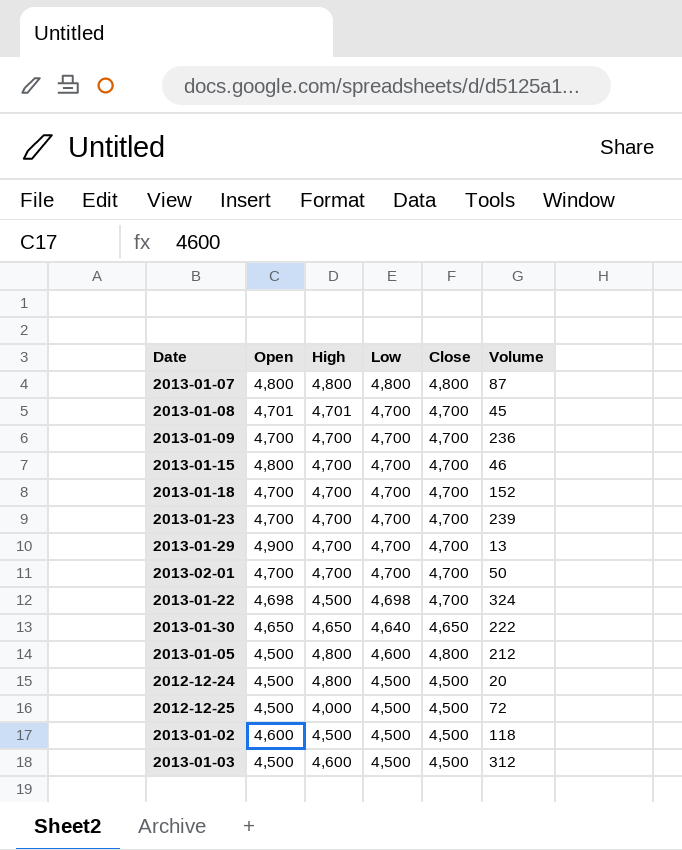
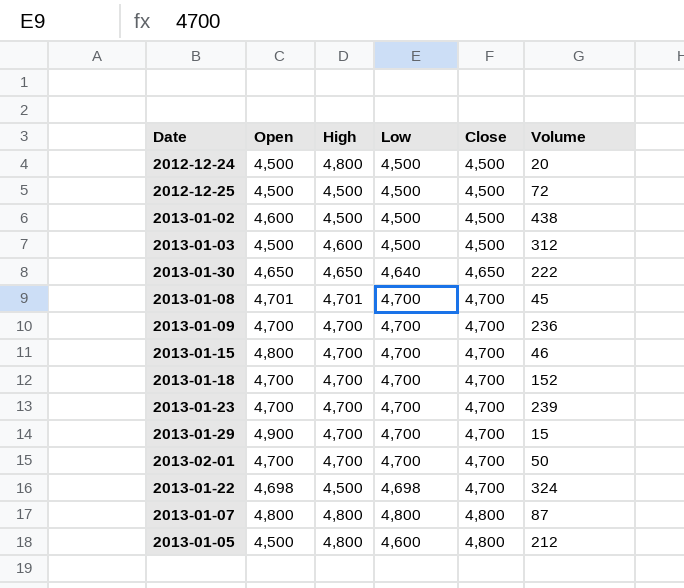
row order: Low descending -> Close ascending
2012-12-25 | High: 4,000 -> 4,500
2013-01-02 | Volume: 118 -> 438
2013-01-29 | Volume: 13 -> 15

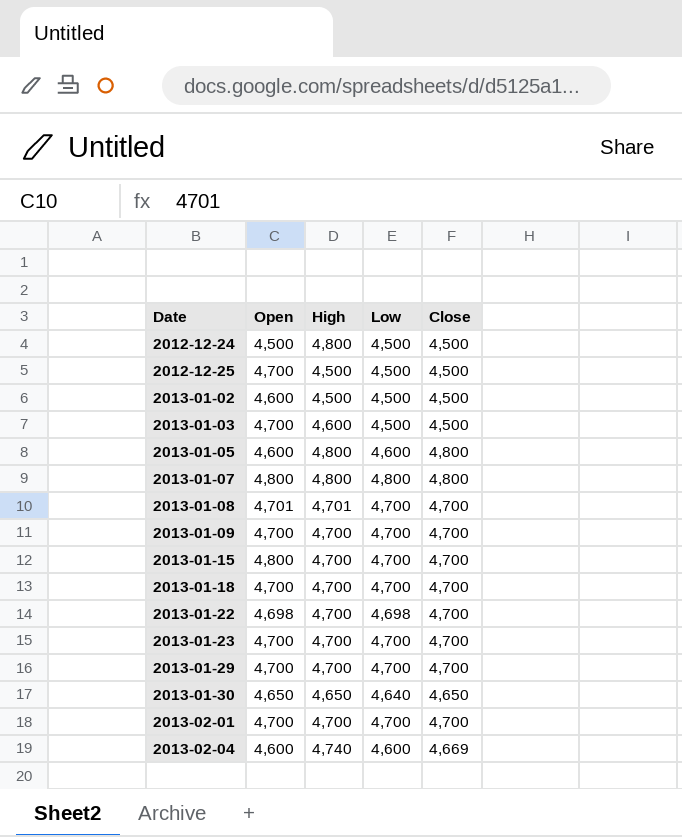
row order: Close ascending -> Date ascending
column Volume | position: 6 -> none
2012-12-25 | Open: 4,500 -> 4,700
2013-01-03 | Open: 4,500 -> 4,700
2013-01-05 | Open: 4,500 -> 4,600
2013-01-22 | High: 4,500 -> 4,700
2013-01-29 | Open: 4,900 -> 4,700
row 2013-02-04: none -> 4,600 | 4,740 | 4,600 | 4,669

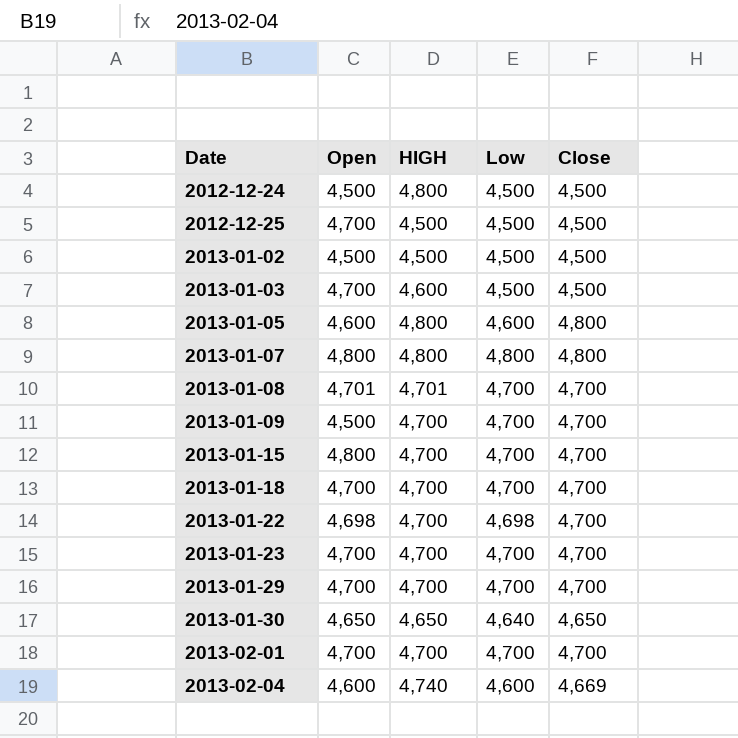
column name: High -> HIGH
2013-01-02 | Open: 4,600 -> 4,500
2013-01-09 | Open: 4,700 -> 4,500

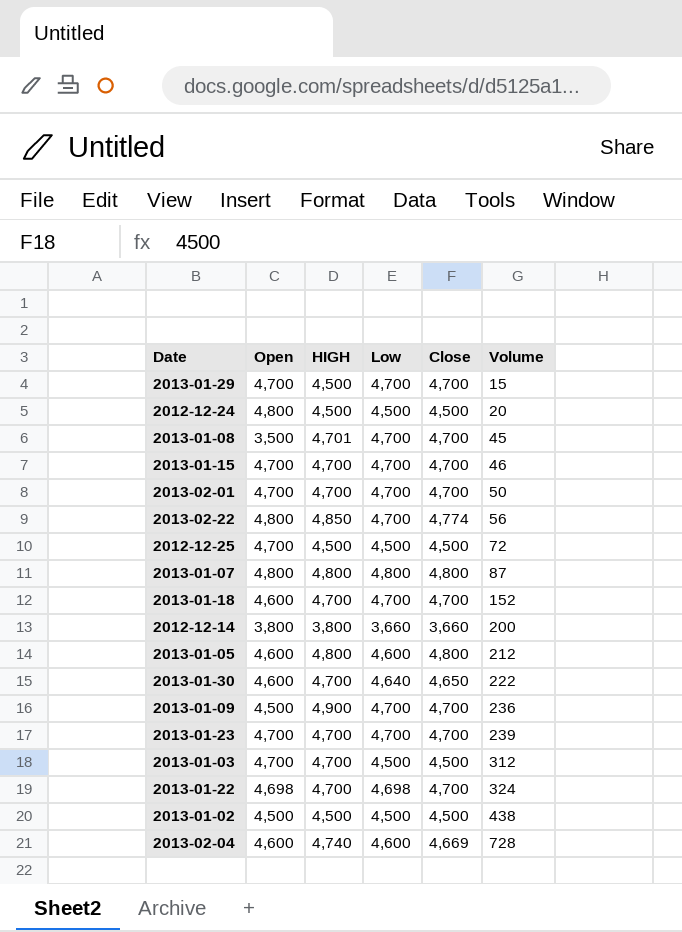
row order: Date ascending -> Volume ascending
column Volume | position: none -> 6
2013-01-29 | HIGH: 4,700 -> 4,500
2012-12-24 | Open: 4,500 -> 4,800
2012-12-24 | HIGH: 4,800 -> 4,500
2013-01-08 | Open: 4,701 -> 3,500
2013-01-15 | Open: 4,800 -> 4,700
row 2013-02-22: none -> 4,800 | 4,850 | 4,700 | 4,774 | 56
2013-01-18 | Open: 4,700 -> 4,600
row 2012-12-14: none -> 3,800 | 3,800 | 3,660 | 3,660 | 200
2013-01-30 | Open: 4,650 -> 4,600
2013-01-30 | HIGH: 4,650 -> 4,700
2013-01-09 | HIGH: 4,700 -> 4,900
2013-01-03 | HIGH: 4,600 -> 4,700

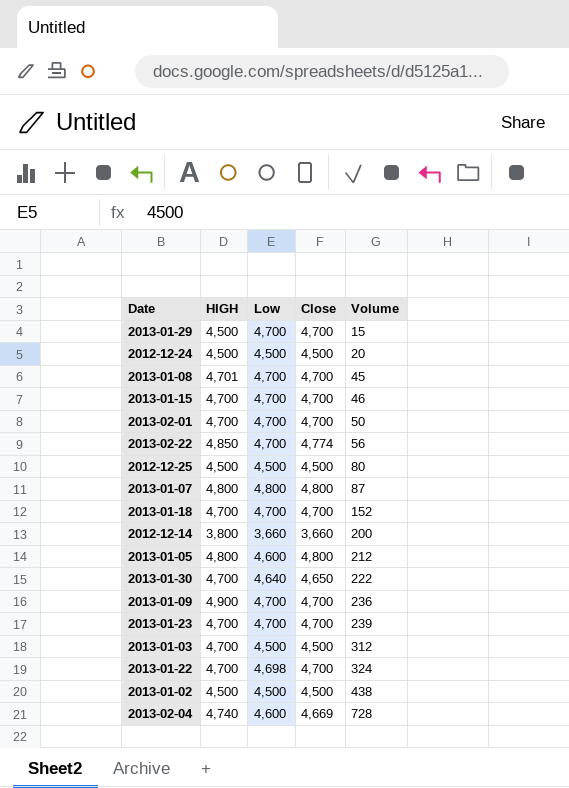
column Open | position: 2 -> none
2012-12-25 | Volume: 72 -> 80

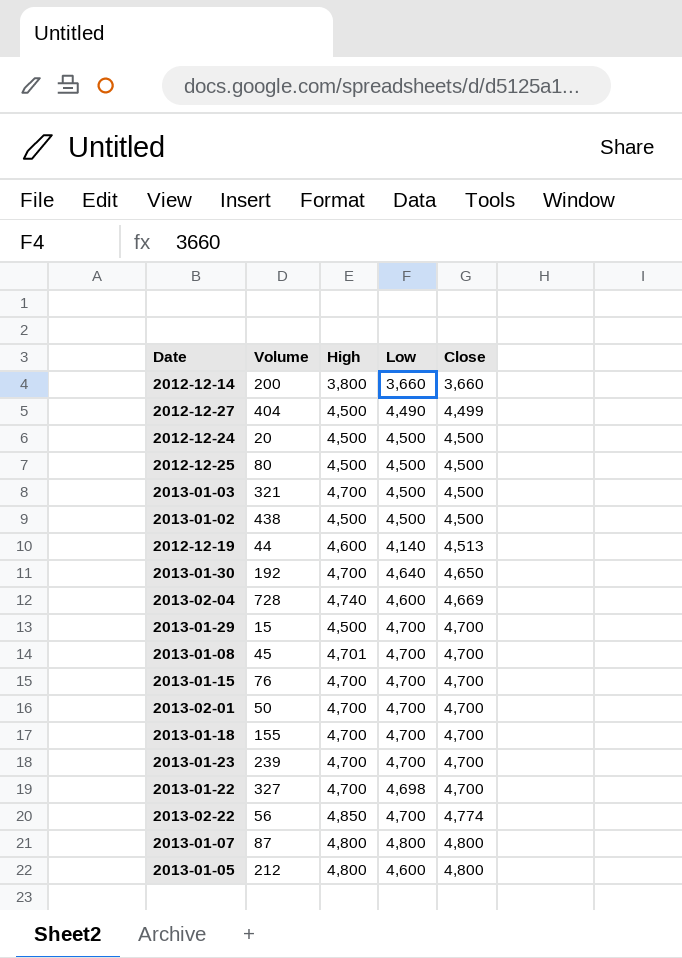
row order: Volume ascending -> Close ascending
column Volume | position: 5 -> 2
column name: HIGH -> High
row 2013-01-09: 4,900 | 4,700 | 4,700 | 236 -> none
row 2012-12-27: none -> 404 | 4,500 | 4,490 | 4,499
2013-01-03 | Volume: 312 -> 321
row 2012-12-19: none -> 44 | 4,600 | 4,140 | 4,513
2013-01-30 | Volume: 222 -> 192
2013-01-15 | Volume: 46 -> 76
2013-01-18 | Volume: 152 -> 155
2013-01-22 | Volume: 324 -> 327

